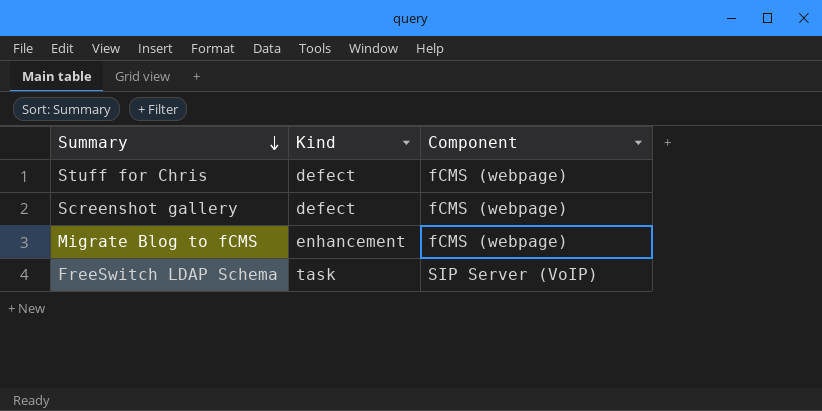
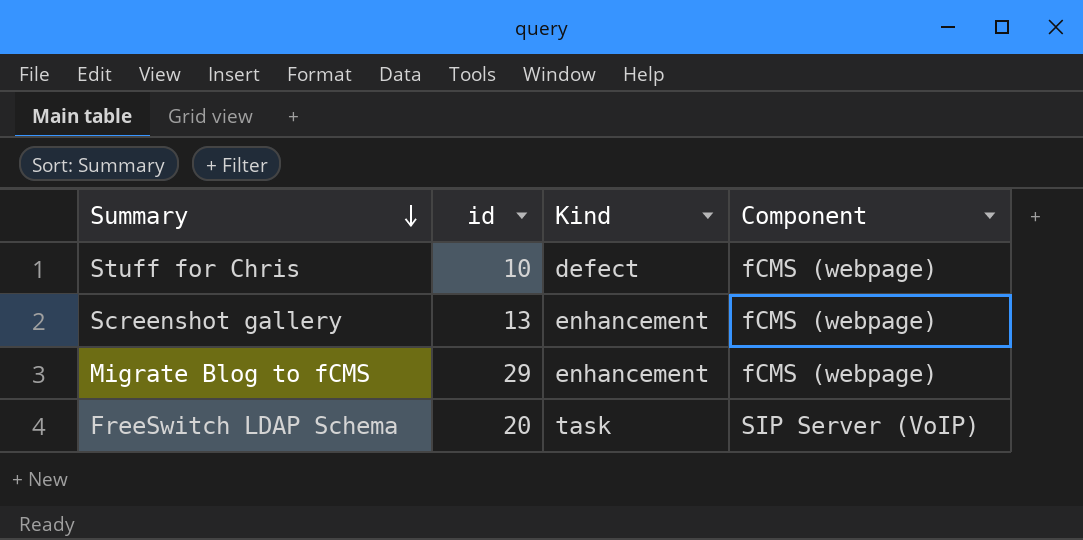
column id | position: none -> 2
Screenshot gallery | Kind: defect -> enhancement

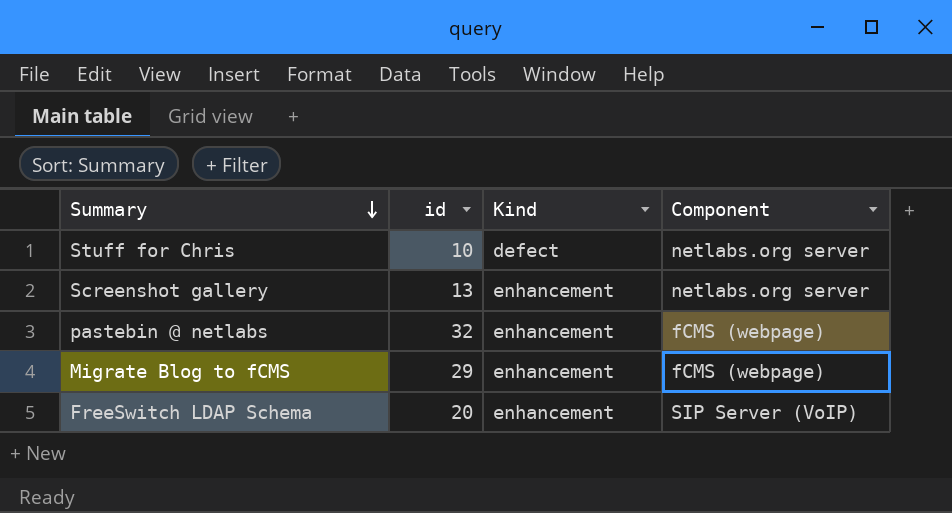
Stuff for Chris | Component: fCMS (webpage) -> netlabs.org server
Screenshot gallery | Component: fCMS (webpage) -> netlabs.org server
row pastebin @ netlabs: none -> 32 | enhancement | fCMS (webpage)
FreeSwitch LDAP Schema | Kind: task -> enhancement

